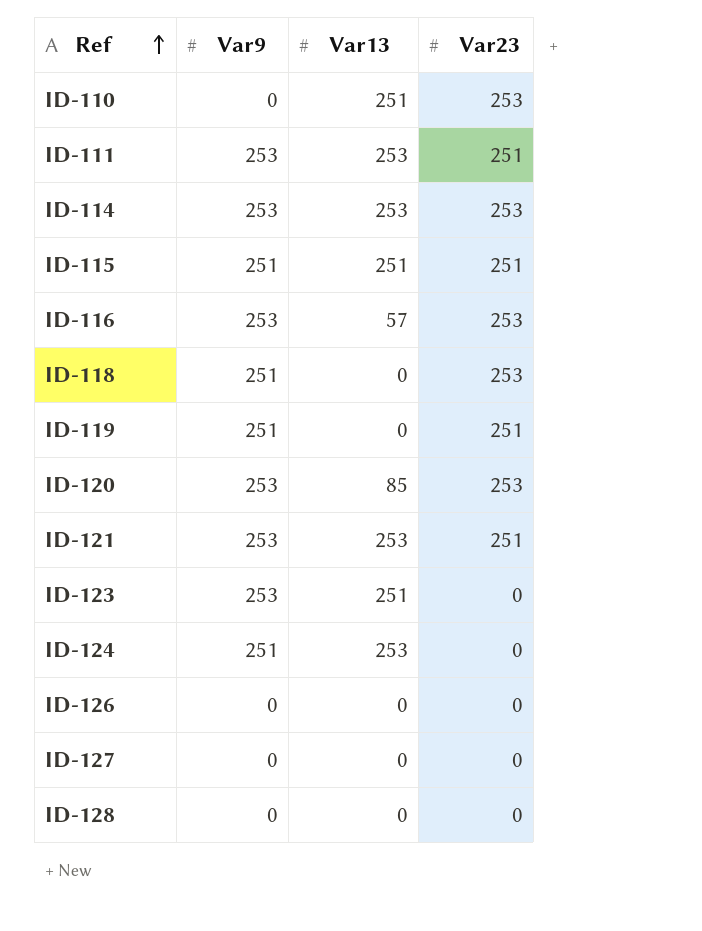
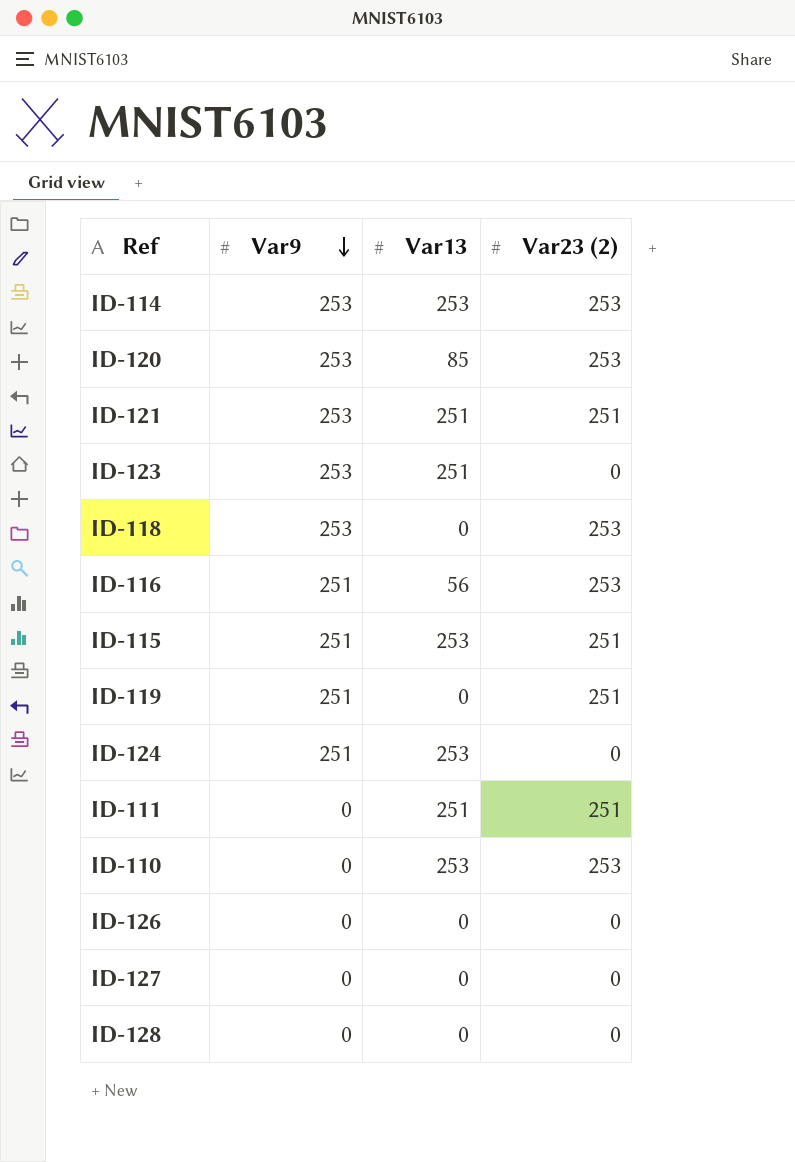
row order: Ref ascending -> Var9 descending
column name: Var23 -> Var23 (2)
ID-121 | Var13: 253 -> 251
ID-118 | Var9: 251 -> 253
ID-116 | Var9: 253 -> 251
ID-116 | Var13: 57 -> 56
ID-115 | Var13: 251 -> 253
ID-111 | Var9: 253 -> 0
ID-111 | Var13: 253 -> 251
ID-110 | Var13: 251 -> 253

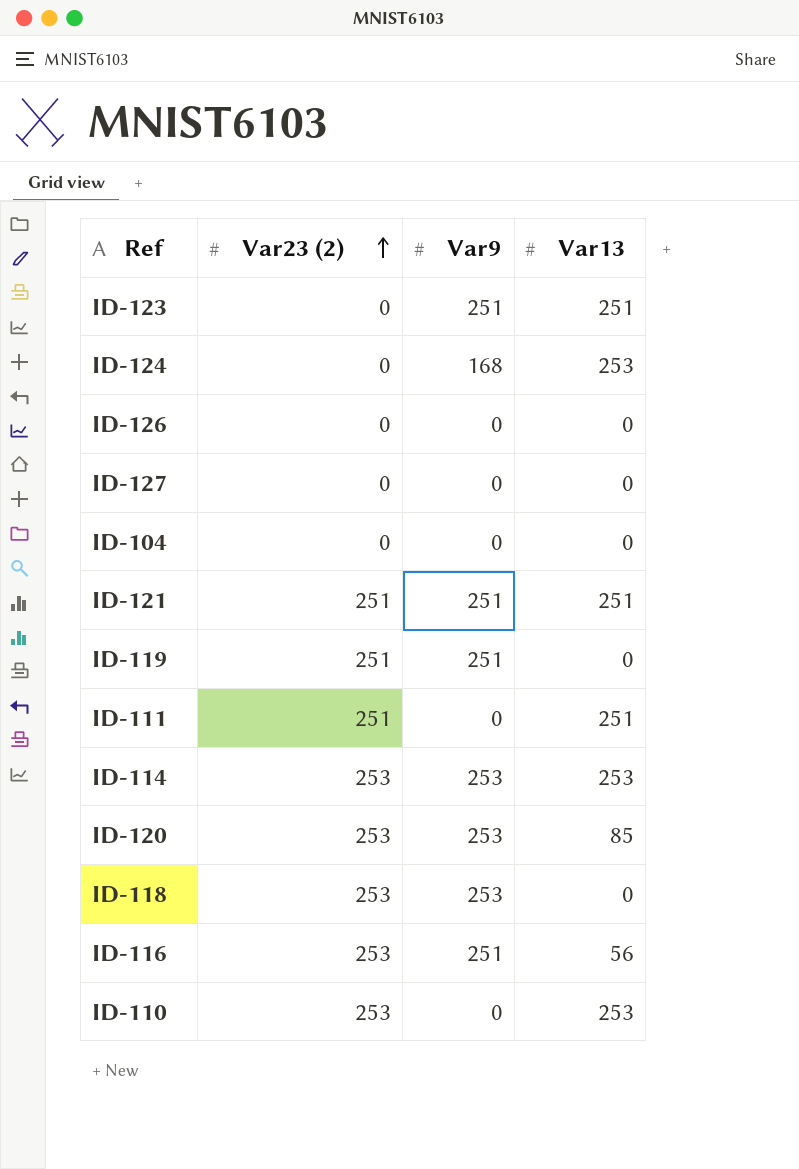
row order: Var9 descending -> Var23 (2) ascending
column Var23 (2) | position: 4 -> 2
row ID-115: 251 | 253 | 251 -> none
row ID-128: 0 | 0 | 0 -> none
ID-123 | Var9: 253 -> 251
ID-124 | Var9: 251 -> 168
row ID-104: none -> 0 | 0 | 0
ID-121 | Var9: 253 -> 251

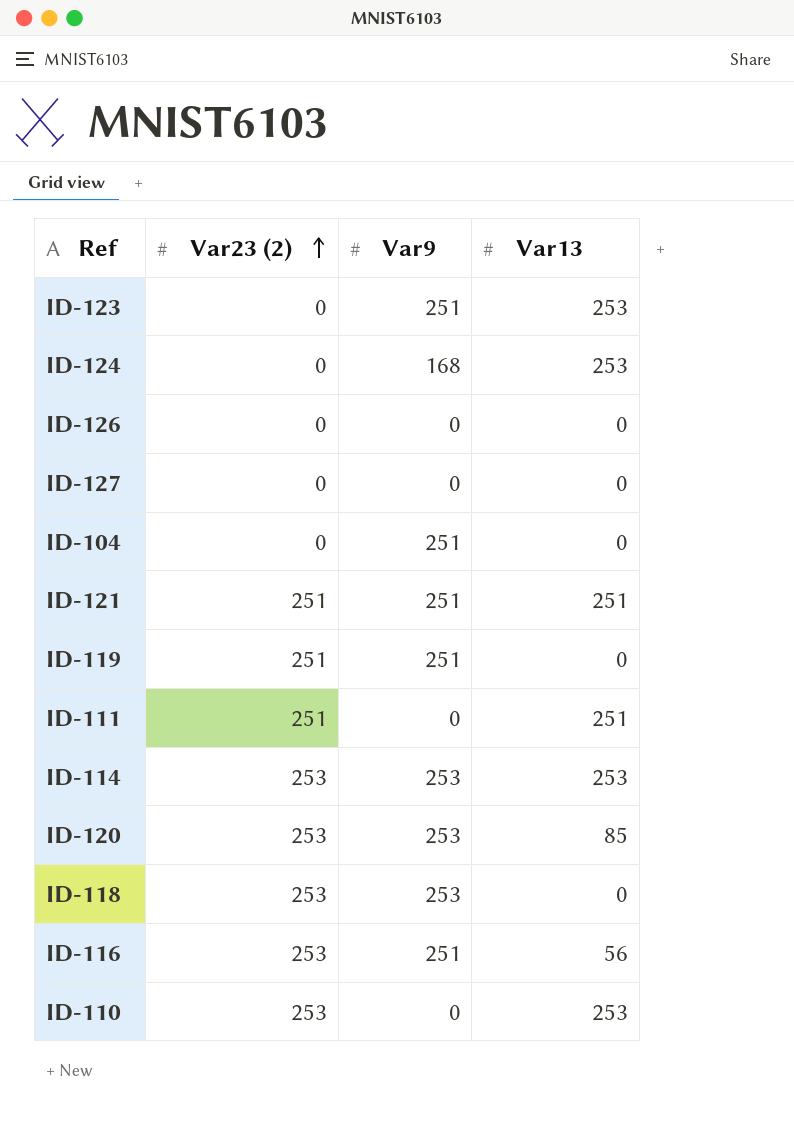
ID-123 | Var13: 251 -> 253
ID-104 | Var9: 0 -> 251

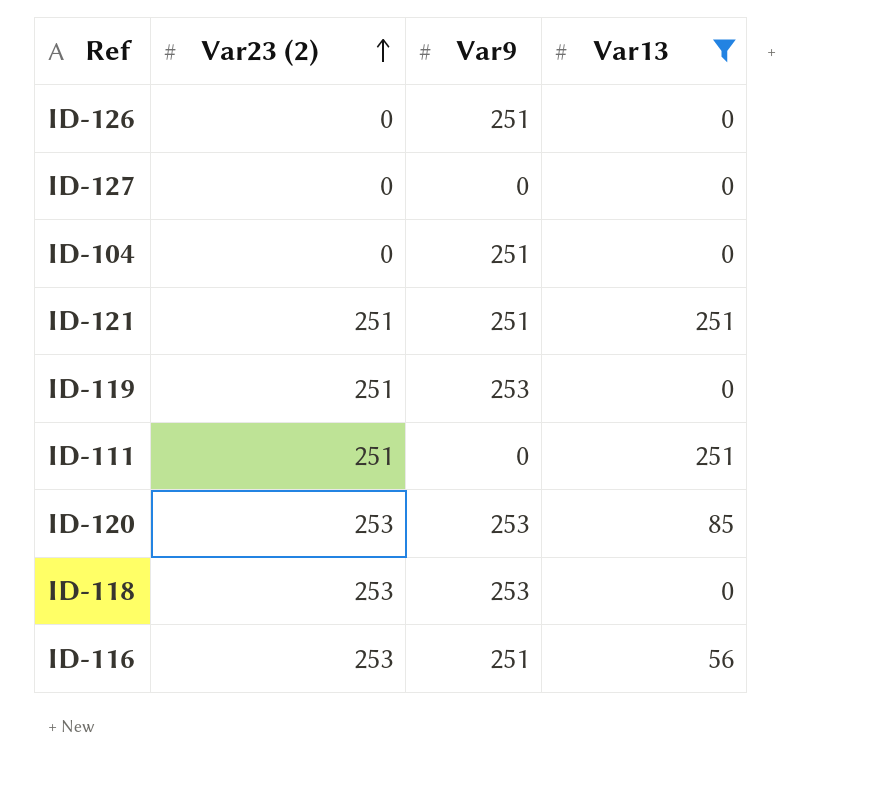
filter: none -> Var13 != 253
ID-126 | Var9: 0 -> 251
ID-119 | Var9: 251 -> 253

